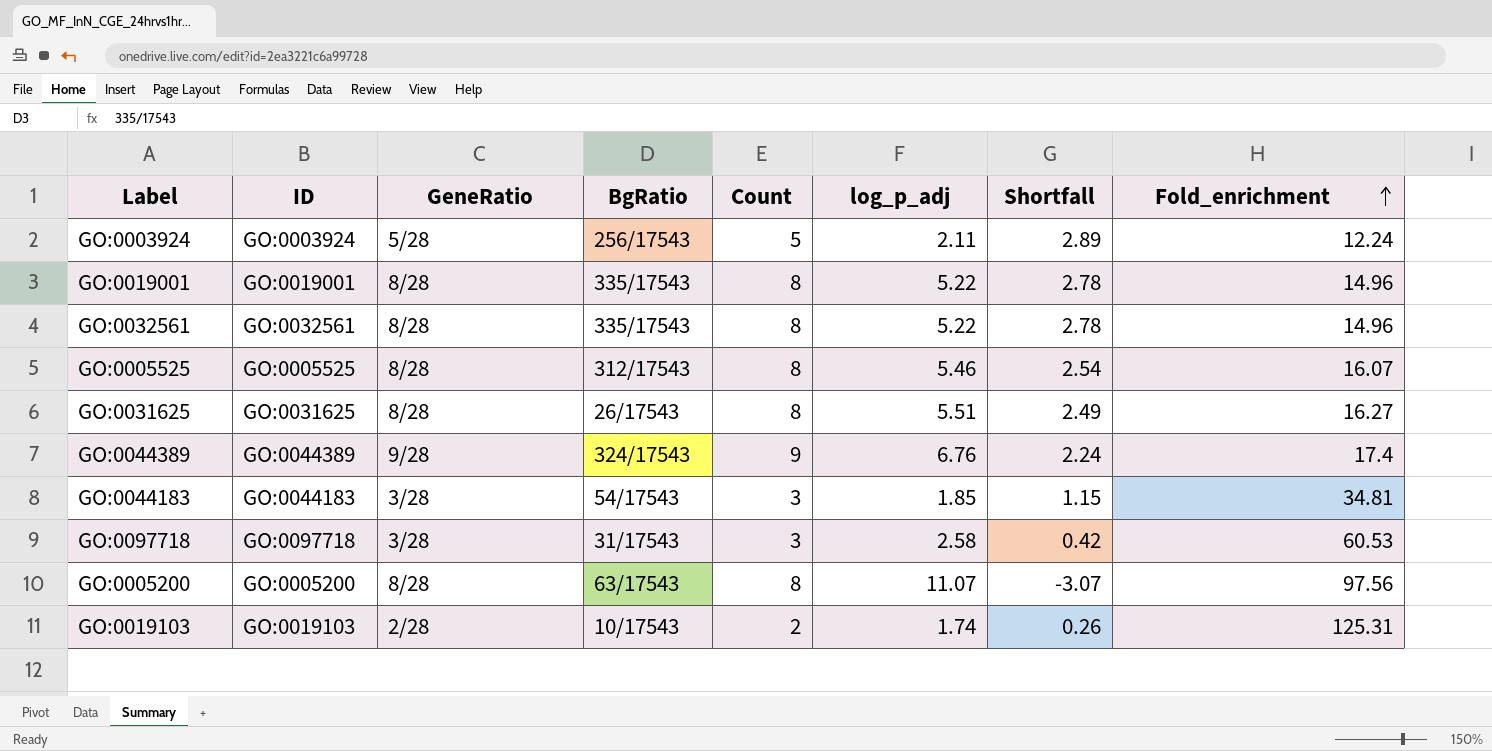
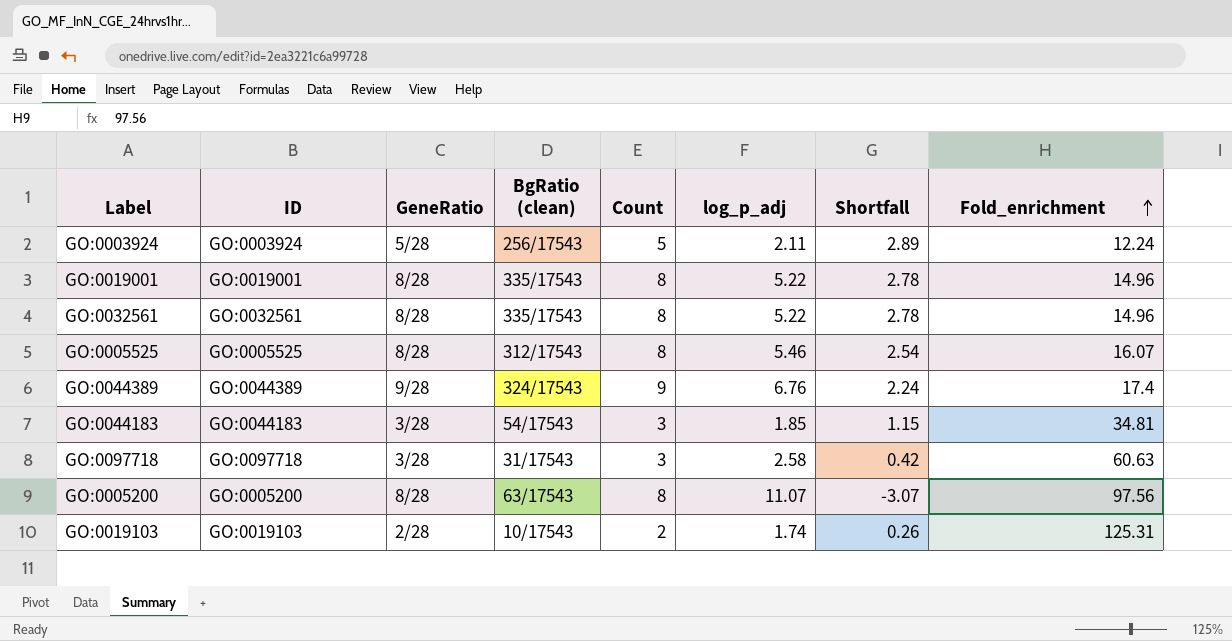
column name: BgRatio -> BgRatio (clean)
row GO:0031625: GO:0031625 | 8/28 | 26/17543 | 8 | 5.51 | 2.49 | 16.27 -> none
GO:0097718 | Fold_enrichment: 60.53 -> 60.63

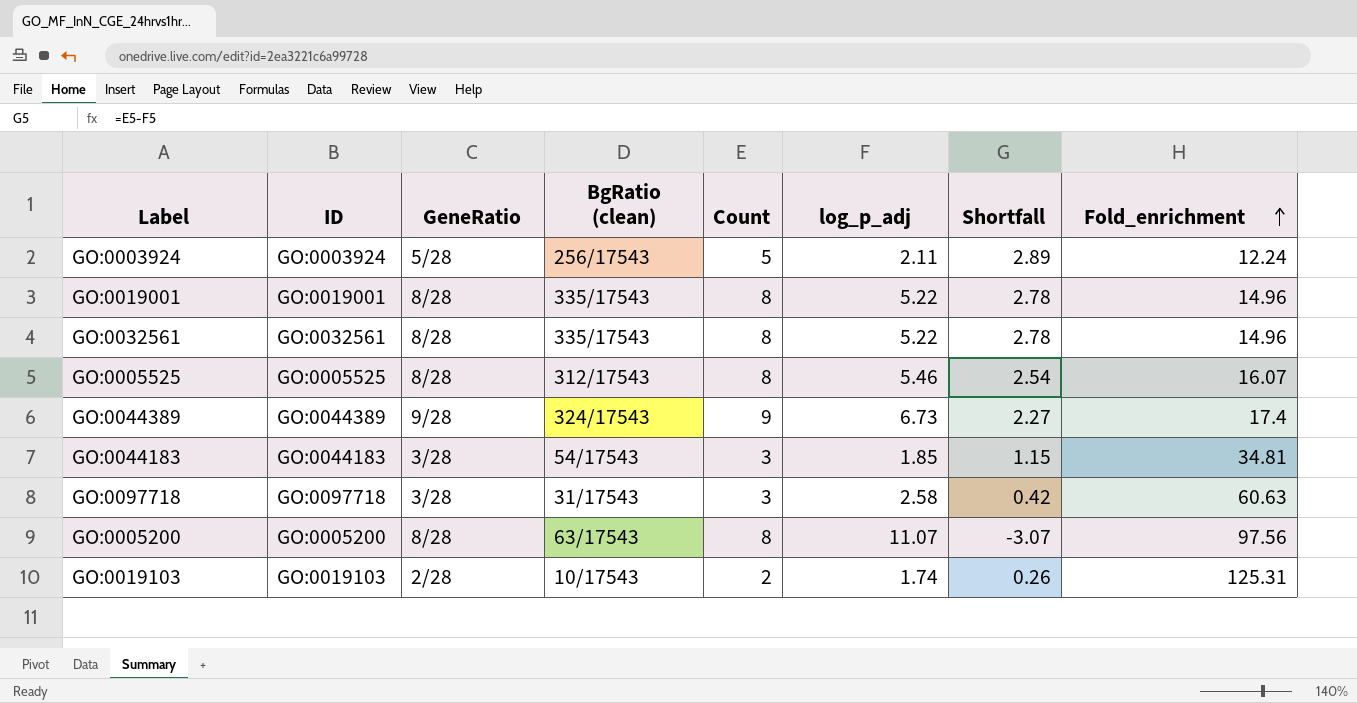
GO:0044389 | log_p_adj: 6.76 -> 6.73
GO:0044389 | Shortfall: 2.24 -> 2.27

